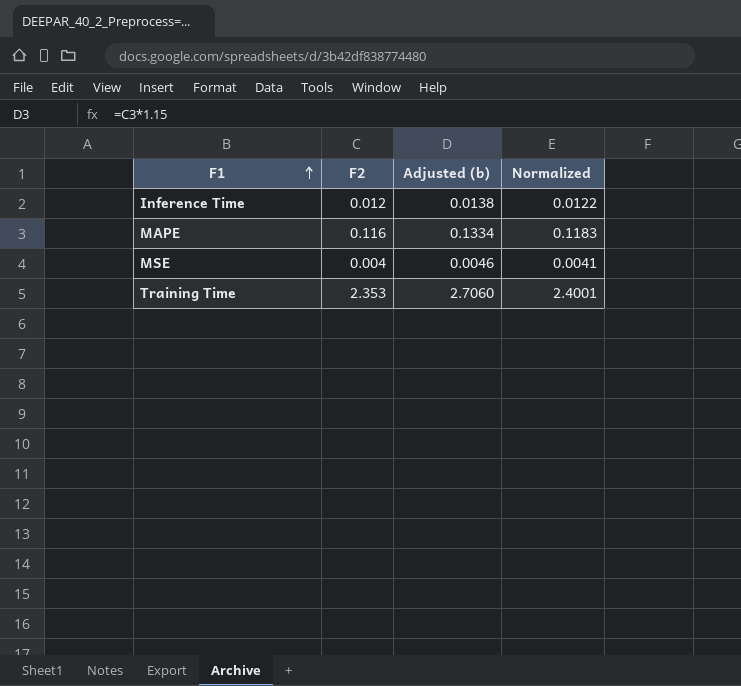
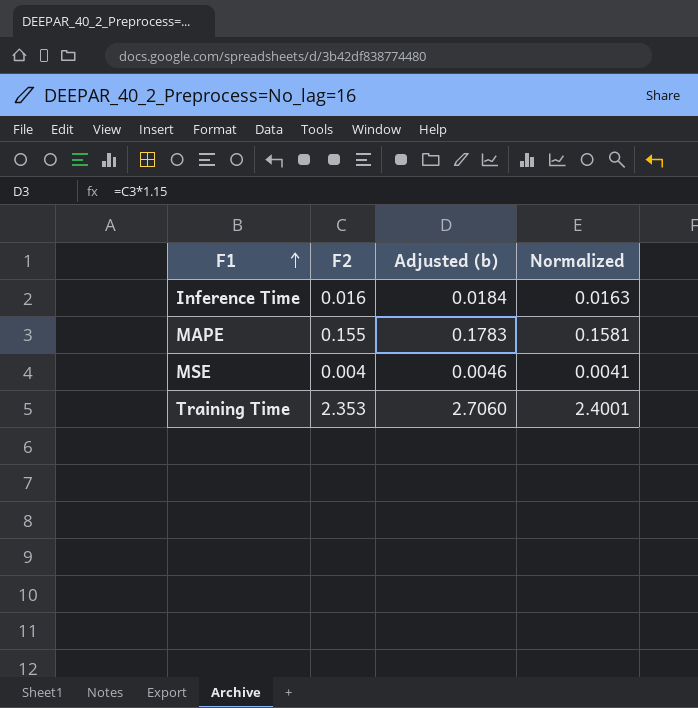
Inference Time | F2: 0.012 -> 0.016
Inference Time | Adjusted (b): 0.0138 -> 0.0184
Inference Time | Normalized: 0.0122 -> 0.0163
MAPE | F2: 0.116 -> 0.155
MAPE | Adjusted (b): 0.1334 -> 0.1783
MAPE | Normalized: 0.1183 -> 0.1581

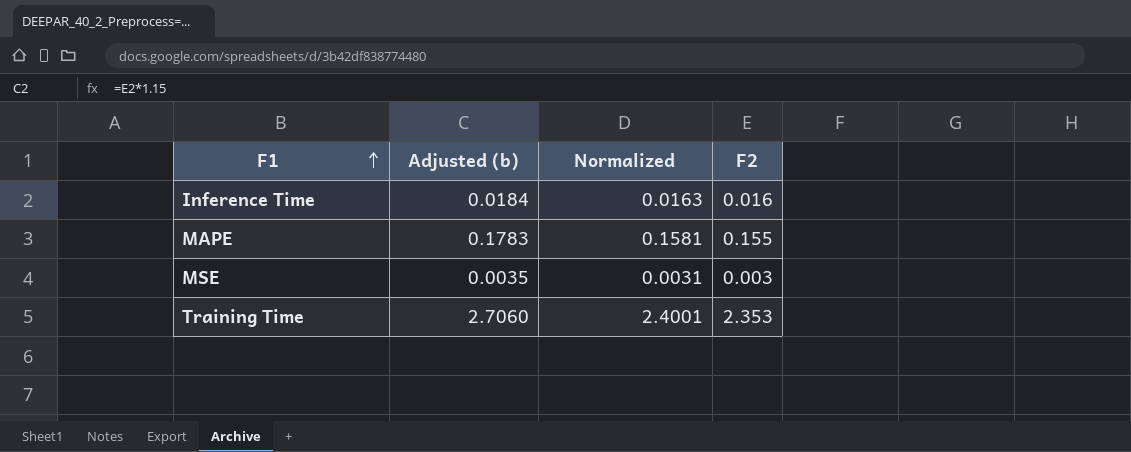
column F2 | position: 2 -> 4
MSE | Adjusted (b): 0.0046 -> 0.0035
MSE | Normalized: 0.0041 -> 0.0031
MSE | F2: 0.004 -> 0.003

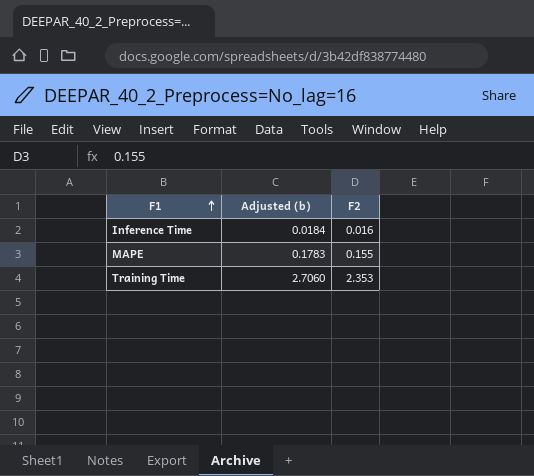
column Normalized | formula: [F2] * 1.02 -> none
row MSE: 0.0035 | 0.0031 | 0.003 -> none

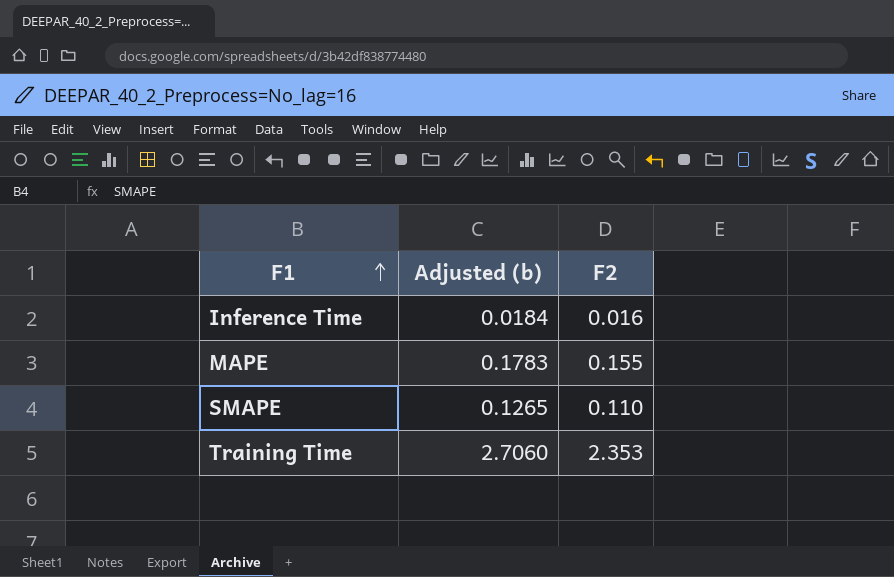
row SMAPE: none -> 0.1265 | 0.110

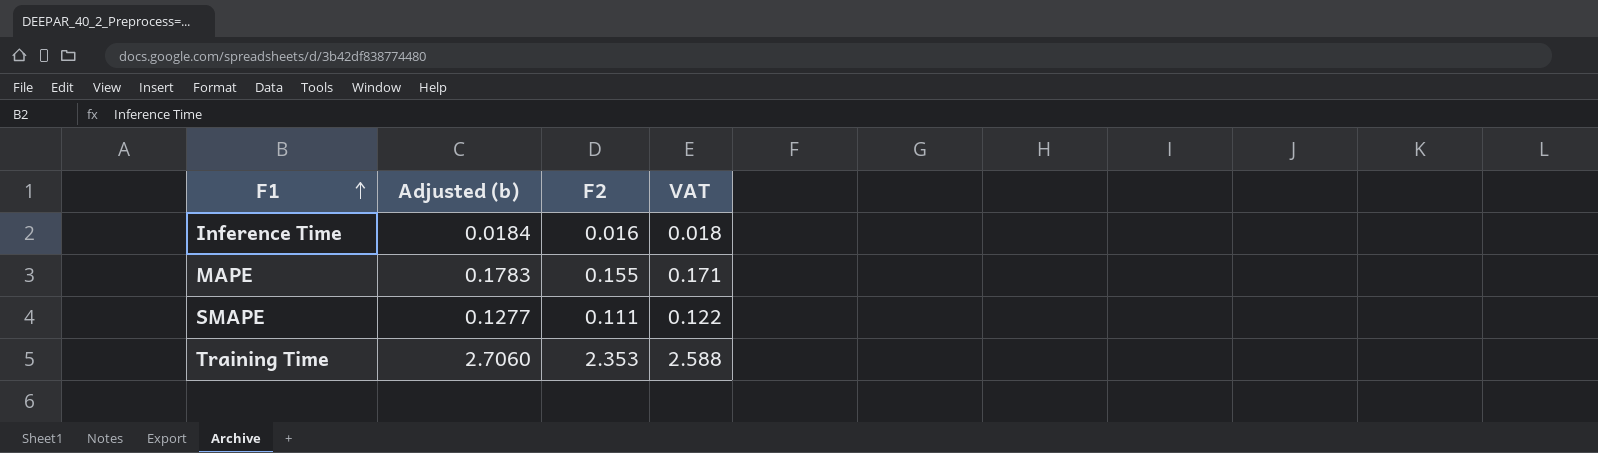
column VAT | formula: none -> [F2] * 1.1
SMAPE | Adjusted (b): 0.1265 -> 0.1277
SMAPE | F2: 0.110 -> 0.111

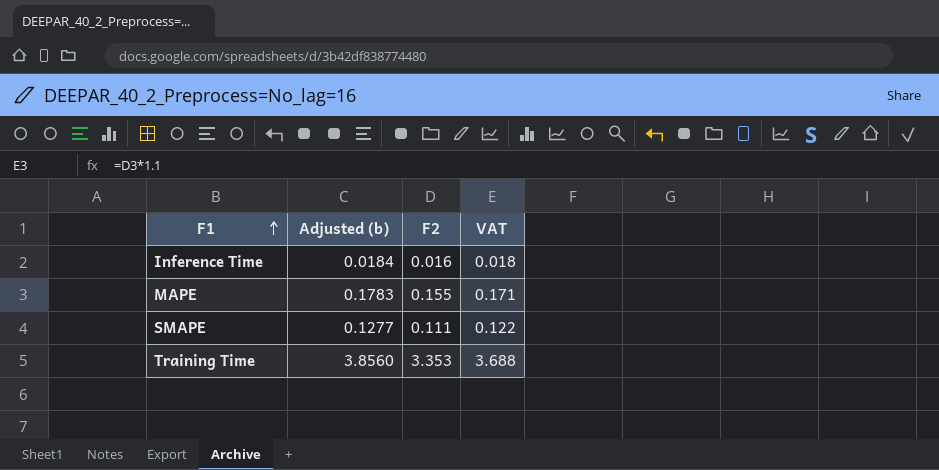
Training Time | Adjusted (b): 2.7060 -> 3.8560
Training Time | F2: 2.353 -> 3.353
Training Time | VAT: 2.588 -> 3.688

